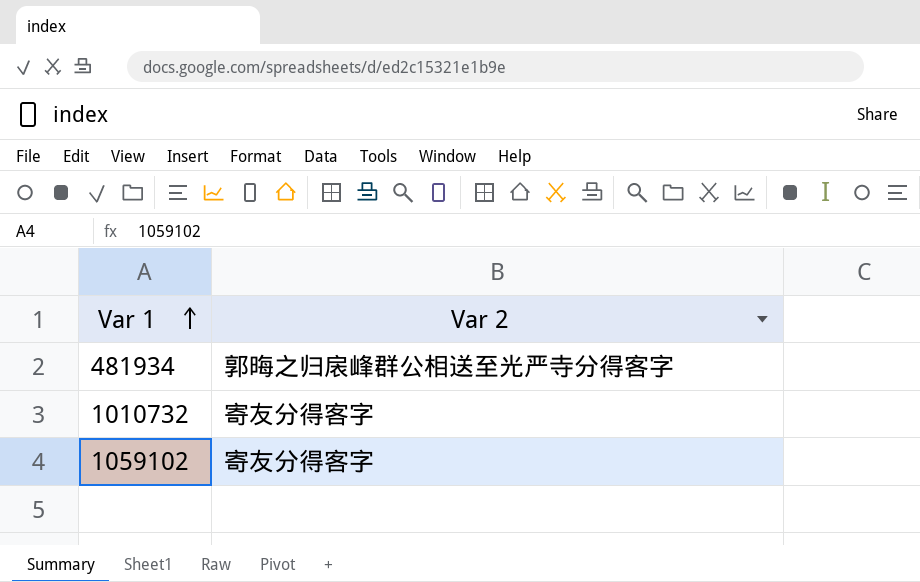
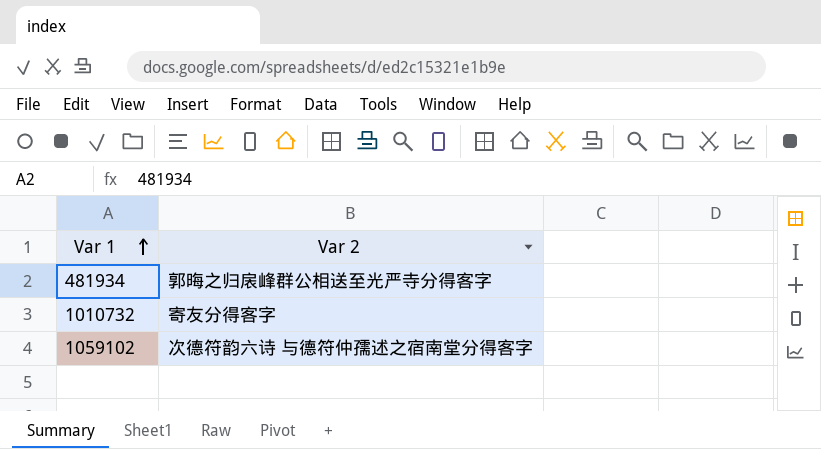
1059102 | Var 2: 寄友分得客字 -> 次德符韵六诗 与德符仲孺述之宿南堂分得客字

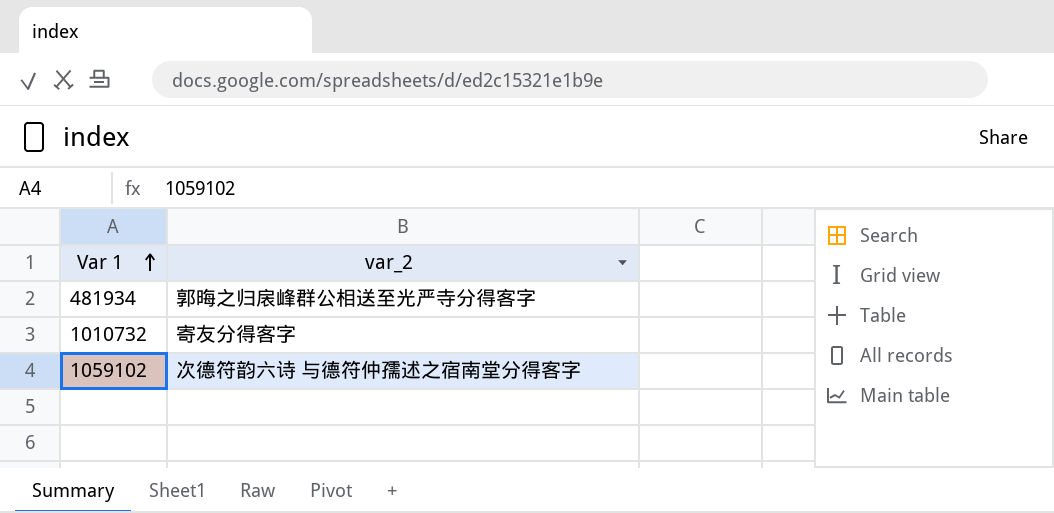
column name: Var 2 -> var_2

